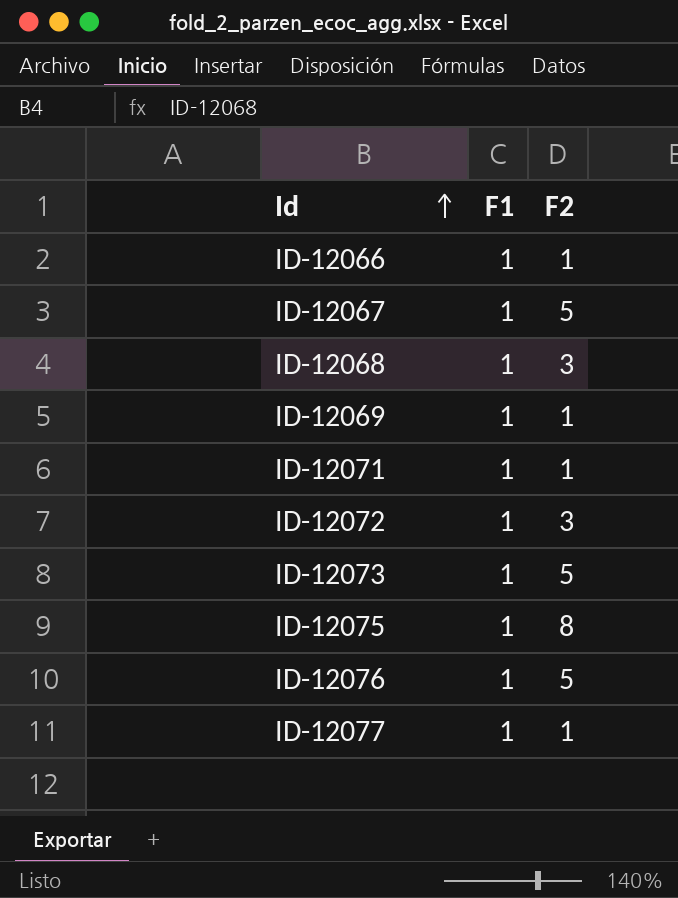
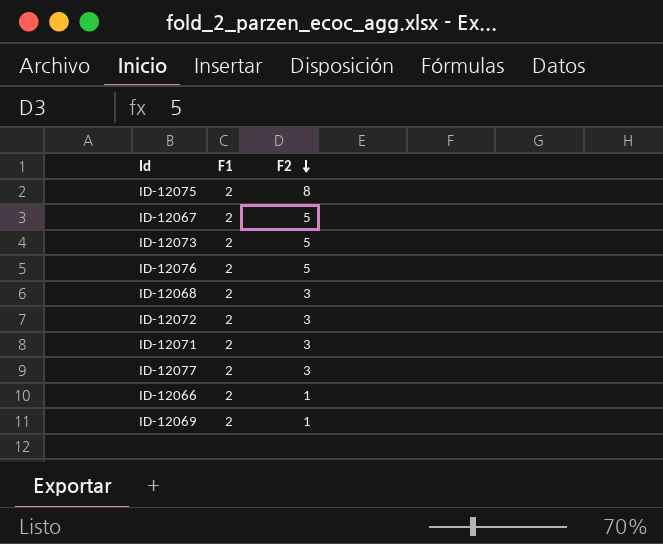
row order: Id ascending -> F2 descending
ID-12075 | F1: 1 -> 2
ID-12067 | F1: 1 -> 2
ID-12073 | F1: 1 -> 2
ID-12076 | F1: 1 -> 2
ID-12068 | F1: 1 -> 2
ID-12072 | F1: 1 -> 2
ID-12071 | F1: 1 -> 2
ID-12071 | F2: 1 -> 3
ID-12077 | F1: 1 -> 2
ID-12077 | F2: 1 -> 3
ID-12066 | F1: 1 -> 2
ID-12069 | F1: 1 -> 2

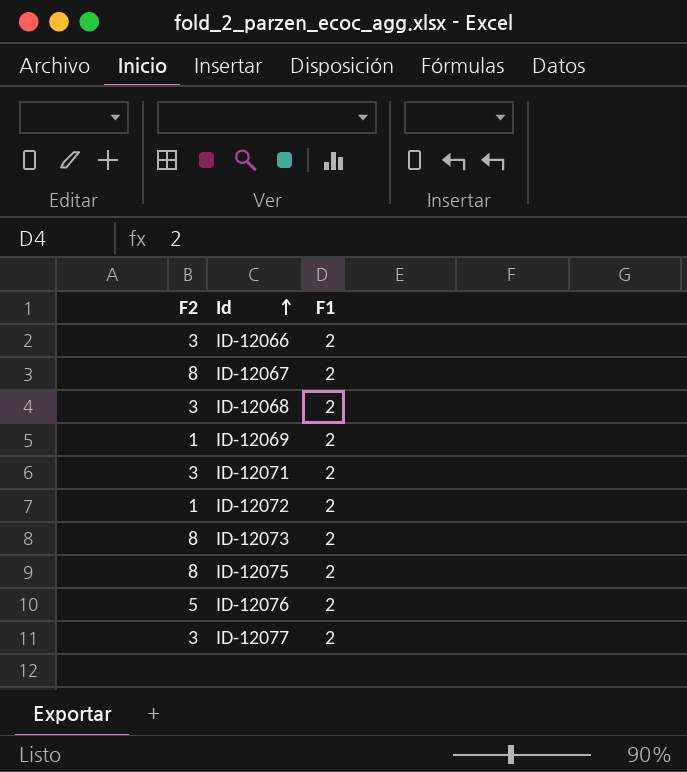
row order: F2 descending -> Id ascending
column F2 | position: 3 -> 1
ID-12066 | F2: 1 -> 3
ID-12067 | F2: 5 -> 8
ID-12072 | F2: 3 -> 1
ID-12073 | F2: 5 -> 8

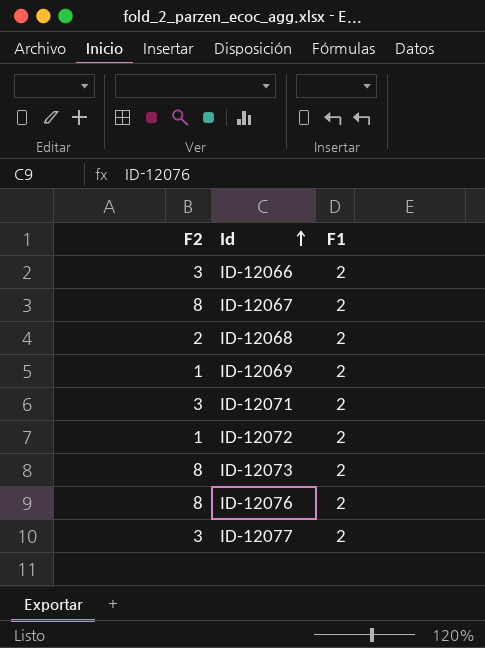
row ID-12075: 8 | 2 -> none
ID-12068 | F2: 3 -> 2
ID-12076 | F2: 5 -> 8

